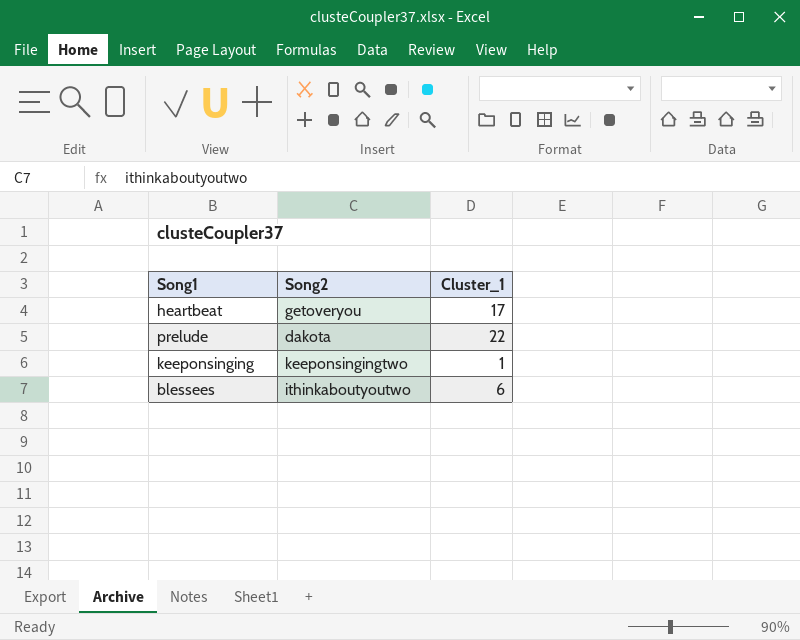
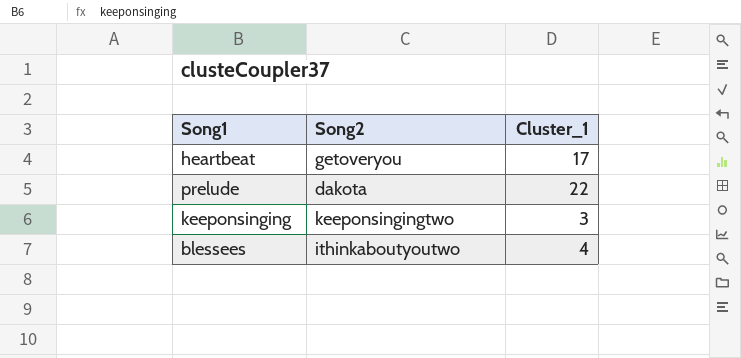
keeponsinging | Cluster_1: 1 -> 3
blessees | Cluster_1: 6 -> 4

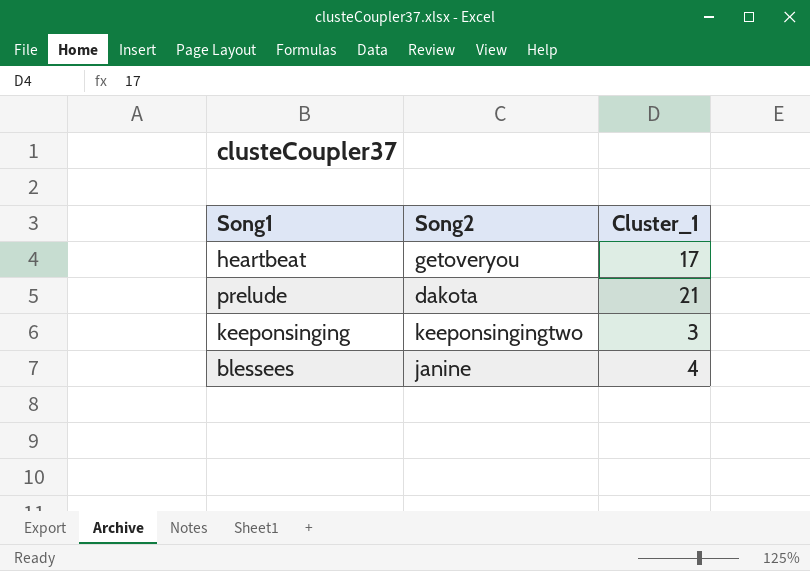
prelude | Cluster_1: 22 -> 21
blessees | Song2: ithinkaboutyoutwo -> janine

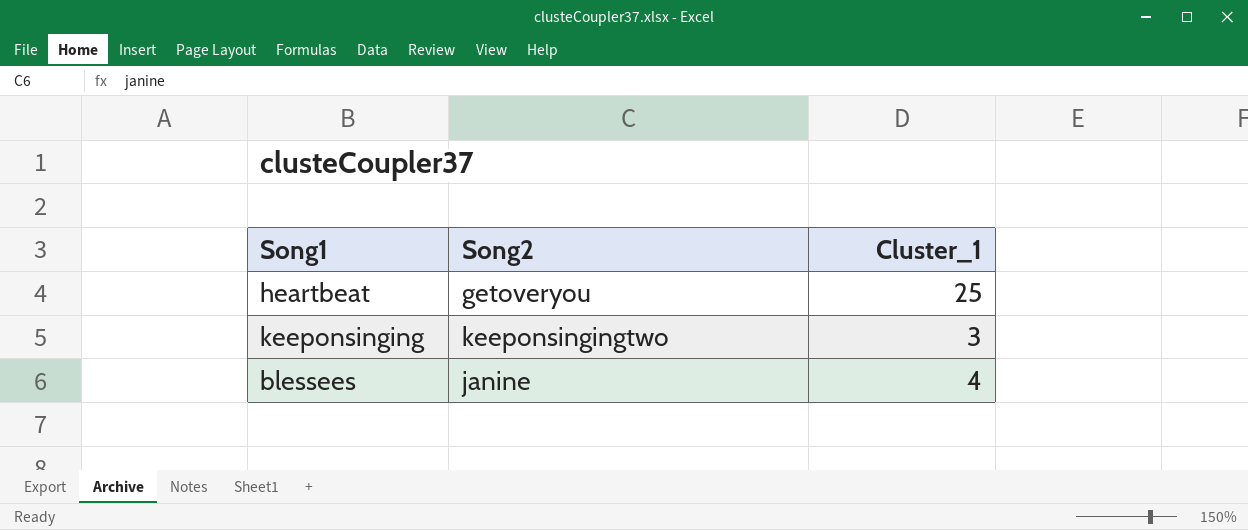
row prelude: dakota | 21 -> none
heartbeat | Cluster_1: 17 -> 25

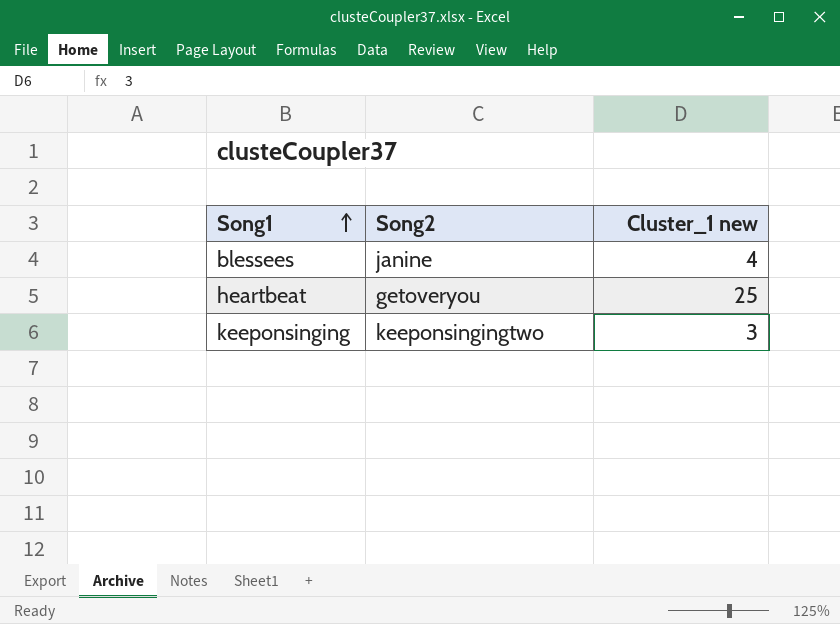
row order: none -> Song1 ascending
column name: Cluster_1 -> Cluster_1 new

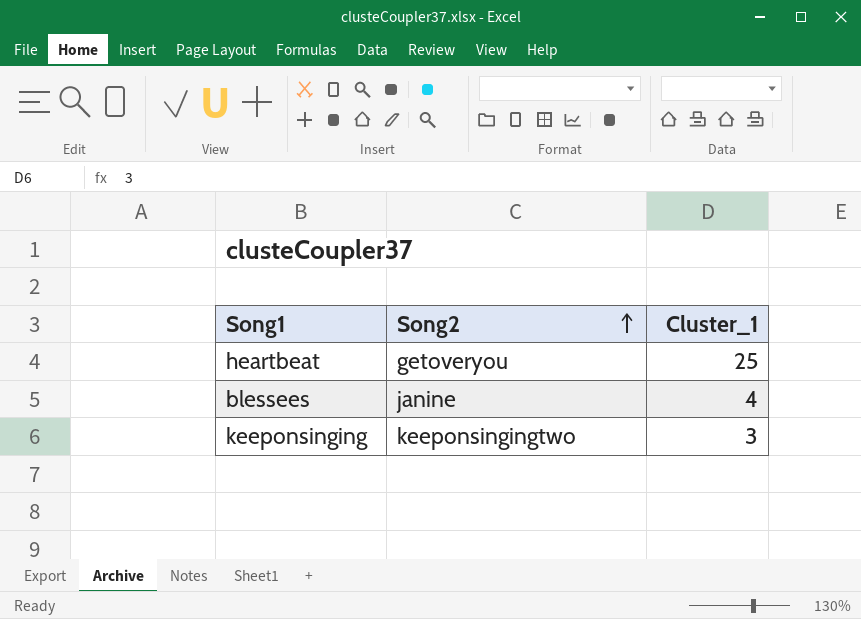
row order: Song1 ascending -> Song2 ascending
column name: Cluster_1 new -> Cluster_1

